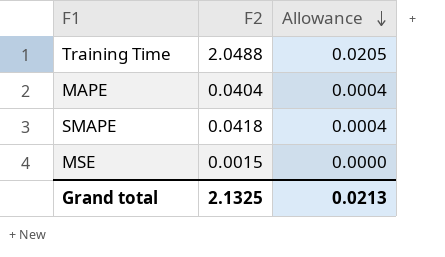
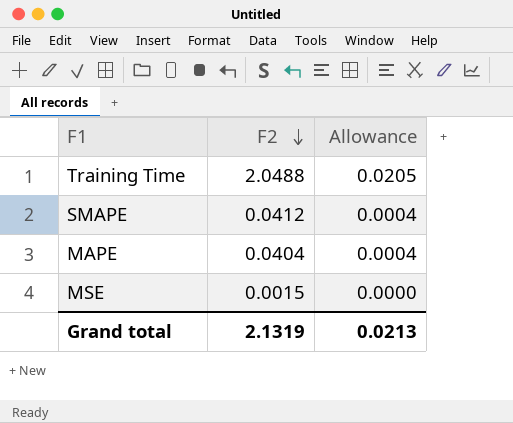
row order: Allowance descending -> F2 descending
SMAPE | F2: 0.0418 -> 0.0412
Grand total | F2: 2.1325 -> 2.1319

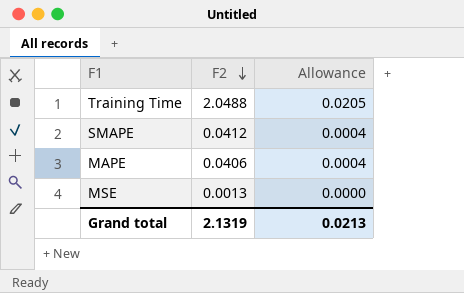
MAPE | F2: 0.0404 -> 0.0406
MSE | F2: 0.0015 -> 0.0013

